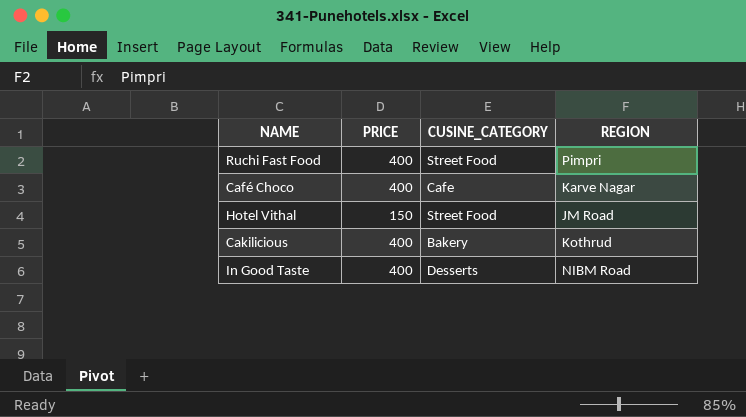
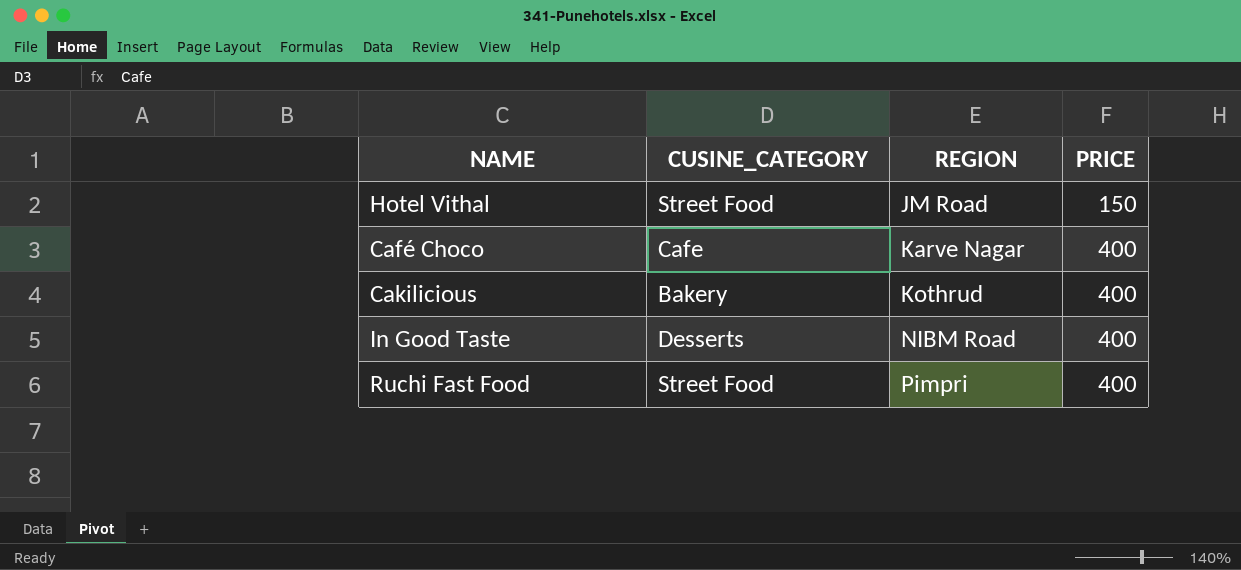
row order: none -> REGION ascending
column PRICE | position: 2 -> 4

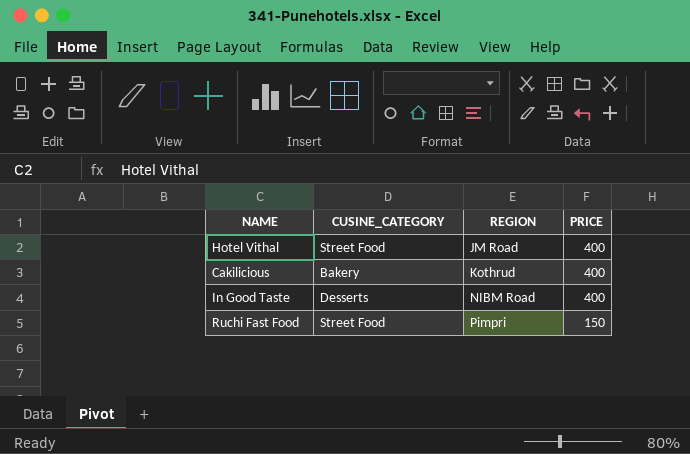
row Café Choco: Cafe | Karve Nagar | 400 -> none
Hotel Vithal | PRICE: 150 -> 400
Ruchi Fast Food | PRICE: 400 -> 150

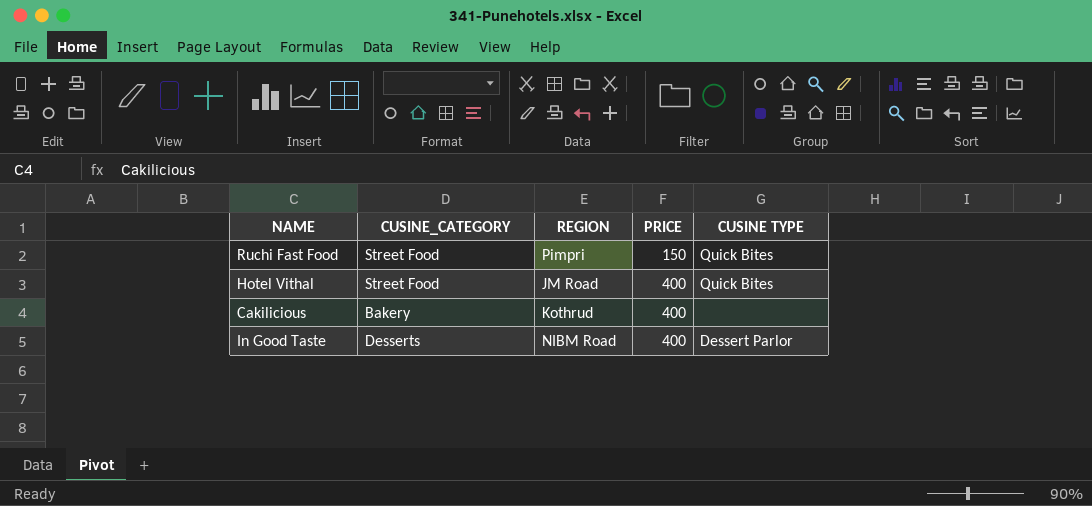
row order: REGION ascending -> PRICE ascending
column CUSINE TYPE | position: none -> 5

